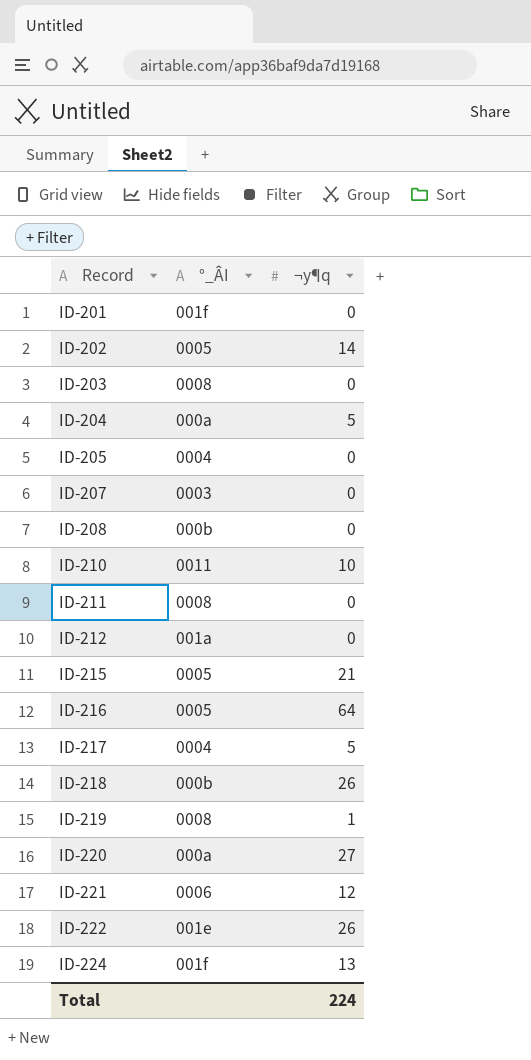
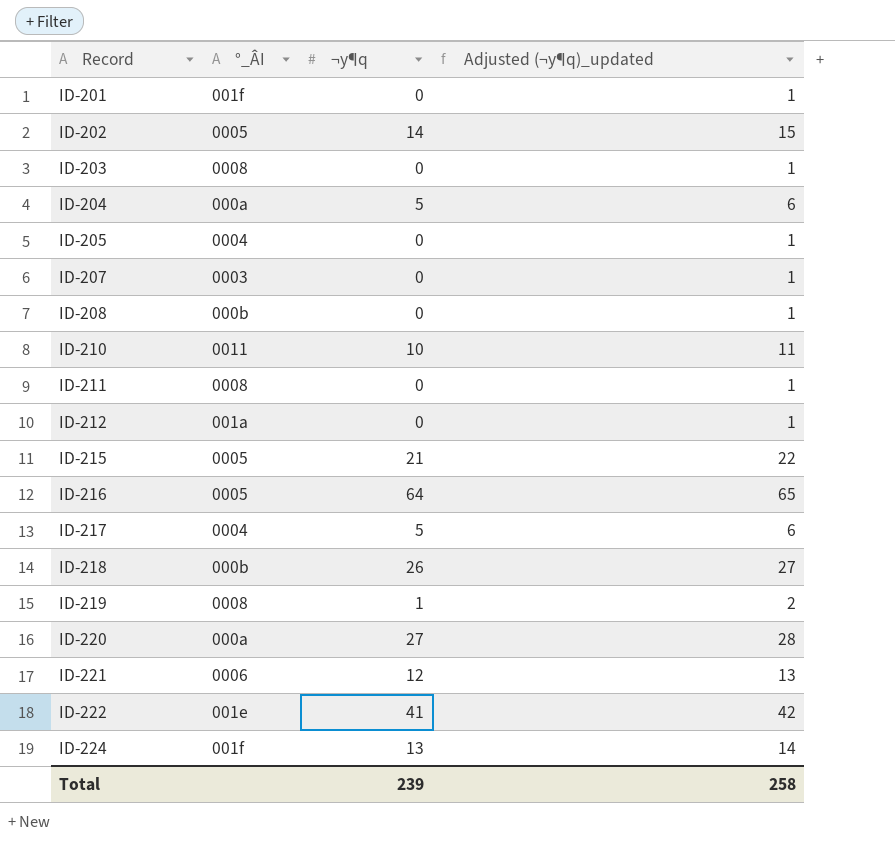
column Adjusted (¬y¶q)_updated | formula: none -> [¬y¶q] + 1
ID-222 | ¬y¶q: 26 -> 41
Total | ¬y¶q: 224 -> 239

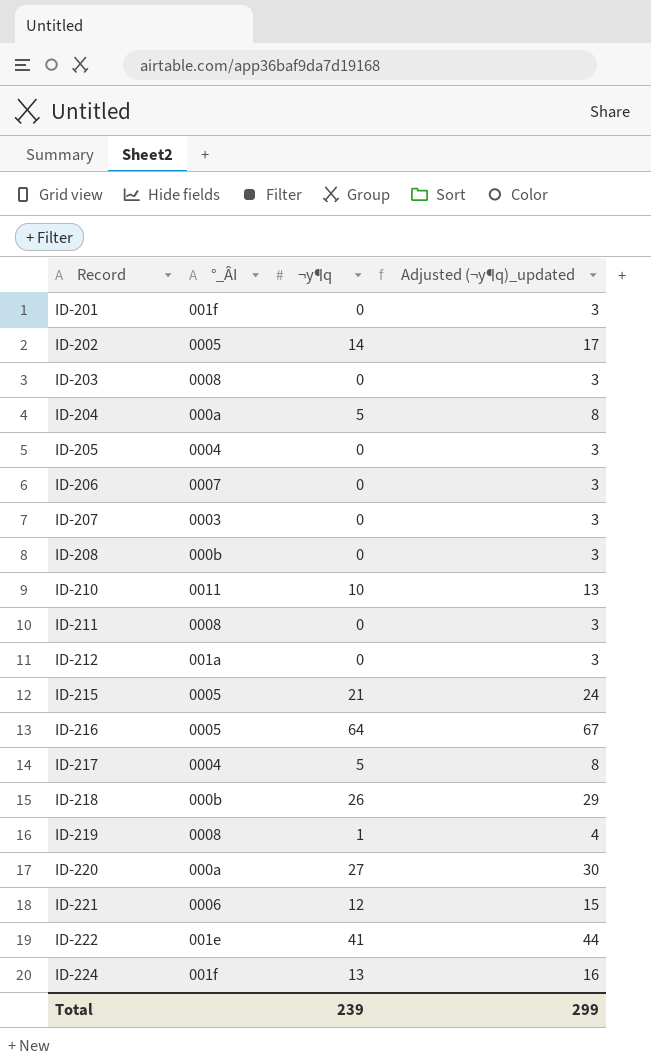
column Adjusted (¬y¶q)_updated | formula: [¬y¶q] + 1 -> [¬y¶q] + 3
row ID-206: none -> 0007 | 0 | 3
Total | Adjusted (¬y¶q)_updated: 258 -> 299

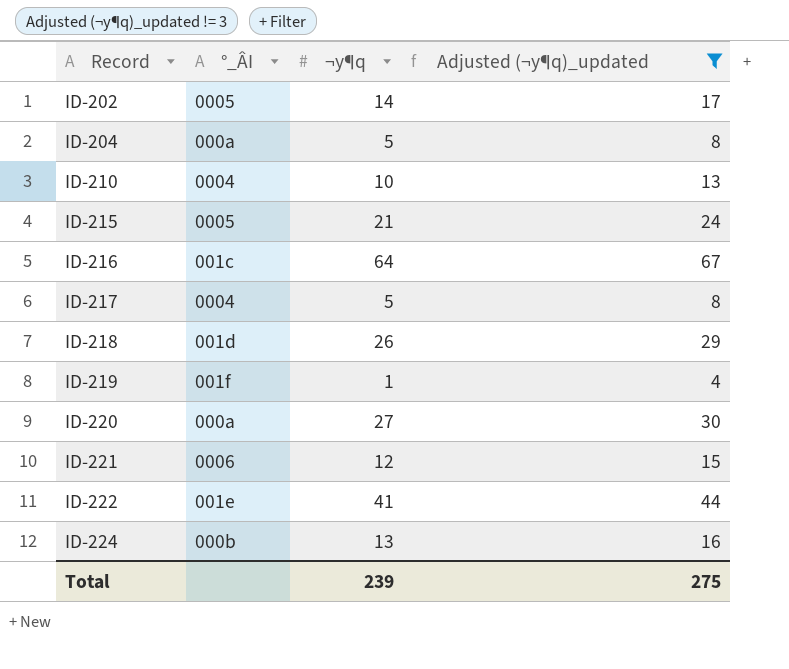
filter: none -> Adjusted (¬y¶q)_updated != 3
ID-210 | °_ÂI: 0011 -> 0004
ID-216 | °_ÂI: 0005 -> 001c
ID-218 | °_ÂI: 000b -> 001d
ID-219 | °_ÂI: 0008 -> 001f
ID-224 | °_ÂI: 001f -> 000b
Total | Adjusted (¬y¶q)_updated: 299 -> 275

